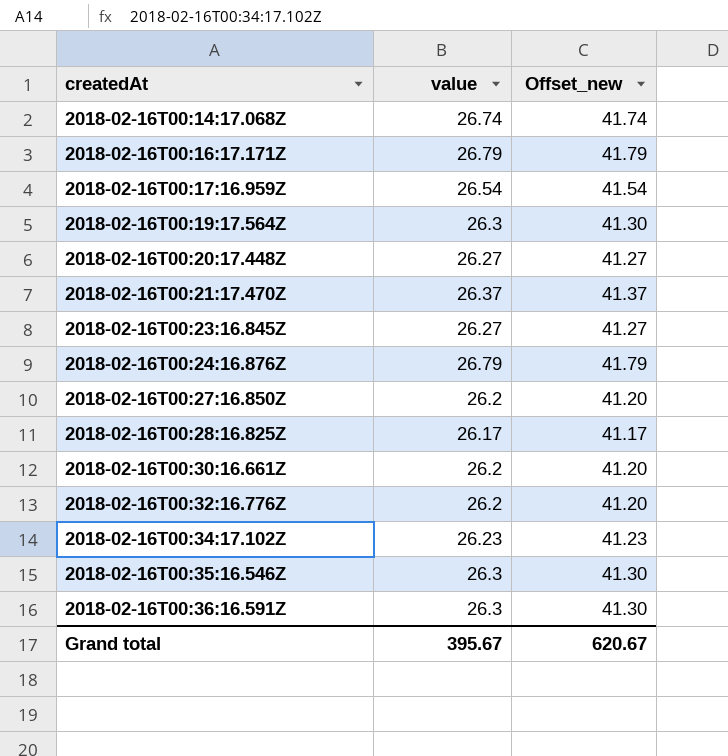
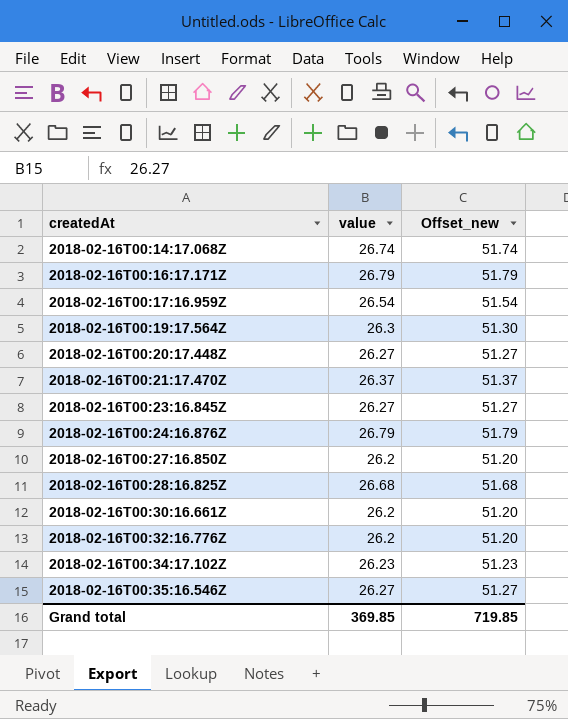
column Offset_new | formula: [value] + 15 -> [value] + 25
row 2018-02-16T00:36:16.591Z: 26.3 | 41.30 -> none
2018-02-16T00:28:16.825Z | value: 26.17 -> 26.68
2018-02-16T00:35:16.546Z | value: 26.3 -> 26.27
Grand total | value: 395.67 -> 369.85
Grand total | Offset_new: 620.67 -> 719.85

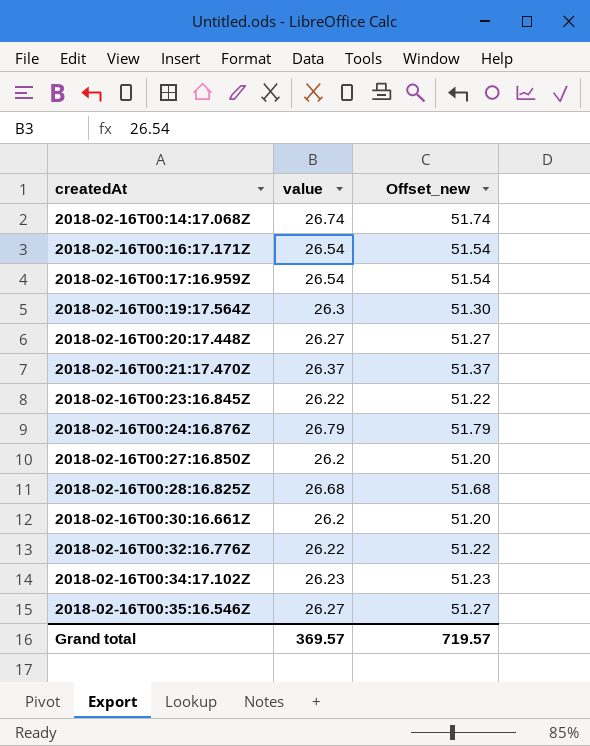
2018-02-16T00:16:17.171Z | value: 26.79 -> 26.54
2018-02-16T00:16:17.171Z | Offset_new: 51.79 -> 51.54
2018-02-16T00:23:16.845Z | value: 26.27 -> 26.22
2018-02-16T00:23:16.845Z | Offset_new: 51.27 -> 51.22
2018-02-16T00:32:16.776Z | value: 26.2 -> 26.22
2018-02-16T00:32:16.776Z | Offset_new: 51.20 -> 51.22
Grand total | value: 369.85 -> 369.57
Grand total | Offset_new: 719.85 -> 719.57

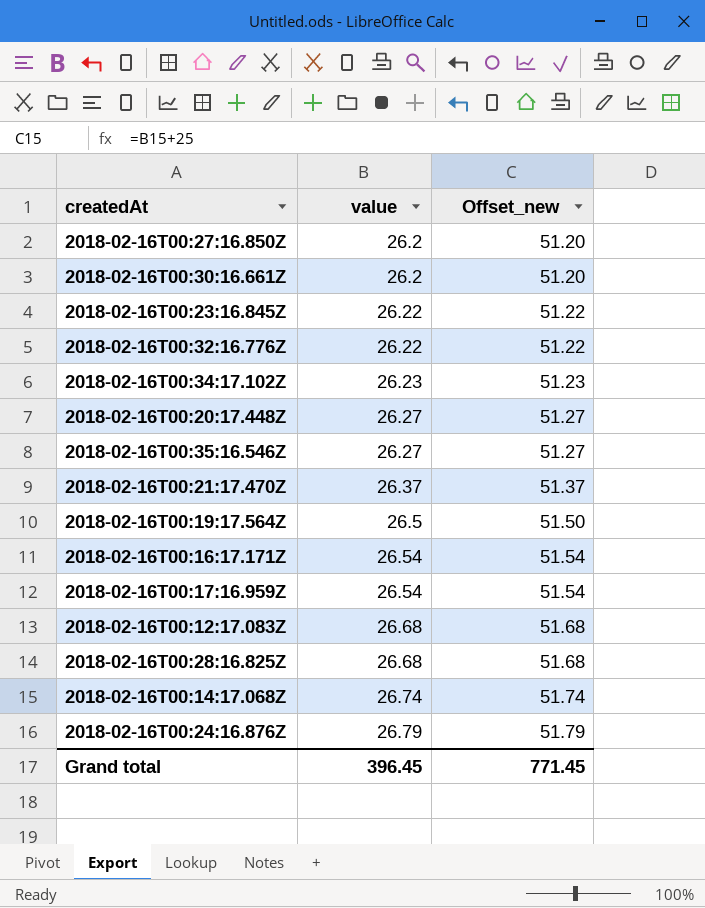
row order: createdAt ascending -> value ascending
2018-02-16T00:19:17.564Z | value: 26.3 -> 26.5
2018-02-16T00:19:17.564Z | Offset_new: 51.30 -> 51.50
row 2018-02-16T00:12:17.083Z: none -> 26.68 | 51.68
Grand total | value: 369.57 -> 396.45
Grand total | Offset_new: 719.57 -> 771.45

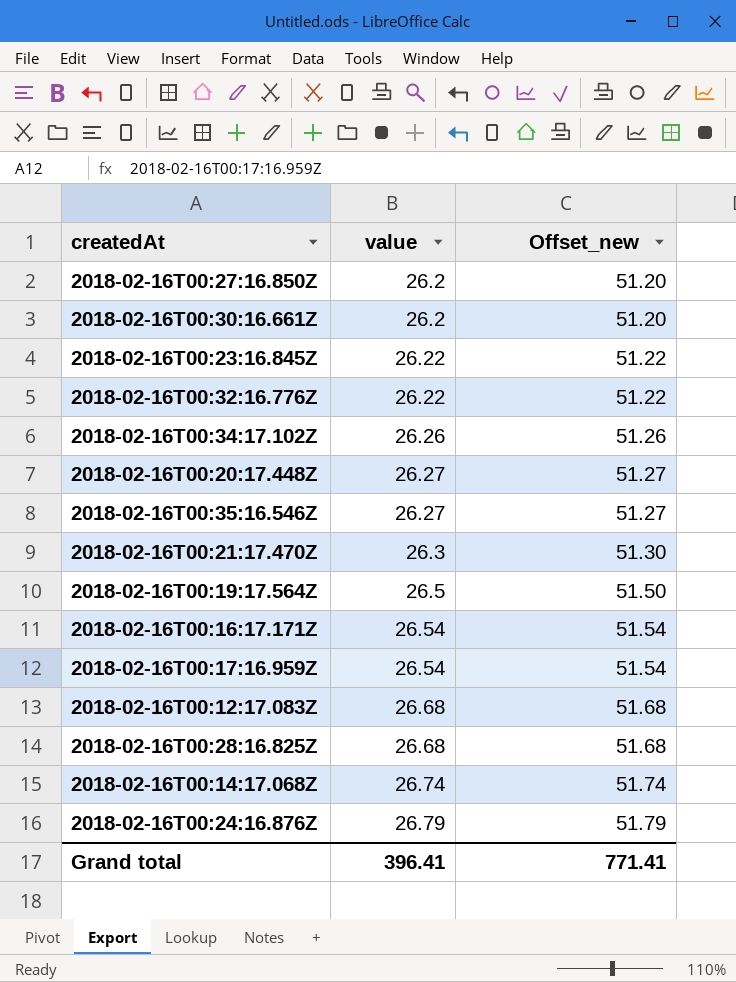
2018-02-16T00:34:17.102Z | value: 26.23 -> 26.26
2018-02-16T00:34:17.102Z | Offset_new: 51.23 -> 51.26
2018-02-16T00:21:17.470Z | value: 26.37 -> 26.3
2018-02-16T00:21:17.470Z | Offset_new: 51.37 -> 51.30
Grand total | value: 396.45 -> 396.41
Grand total | Offset_new: 771.45 -> 771.41

